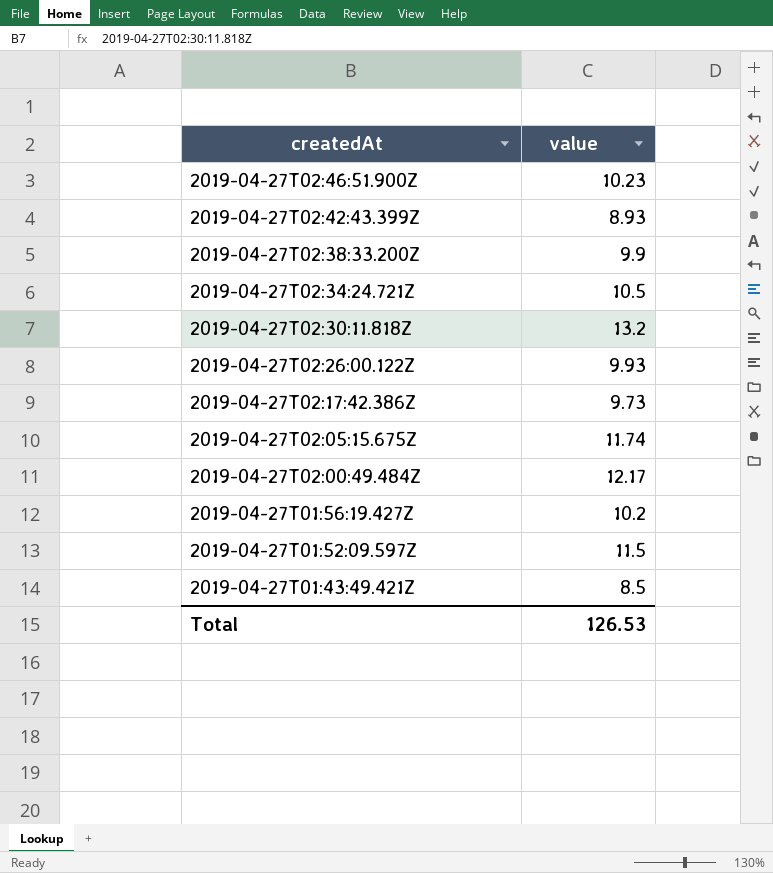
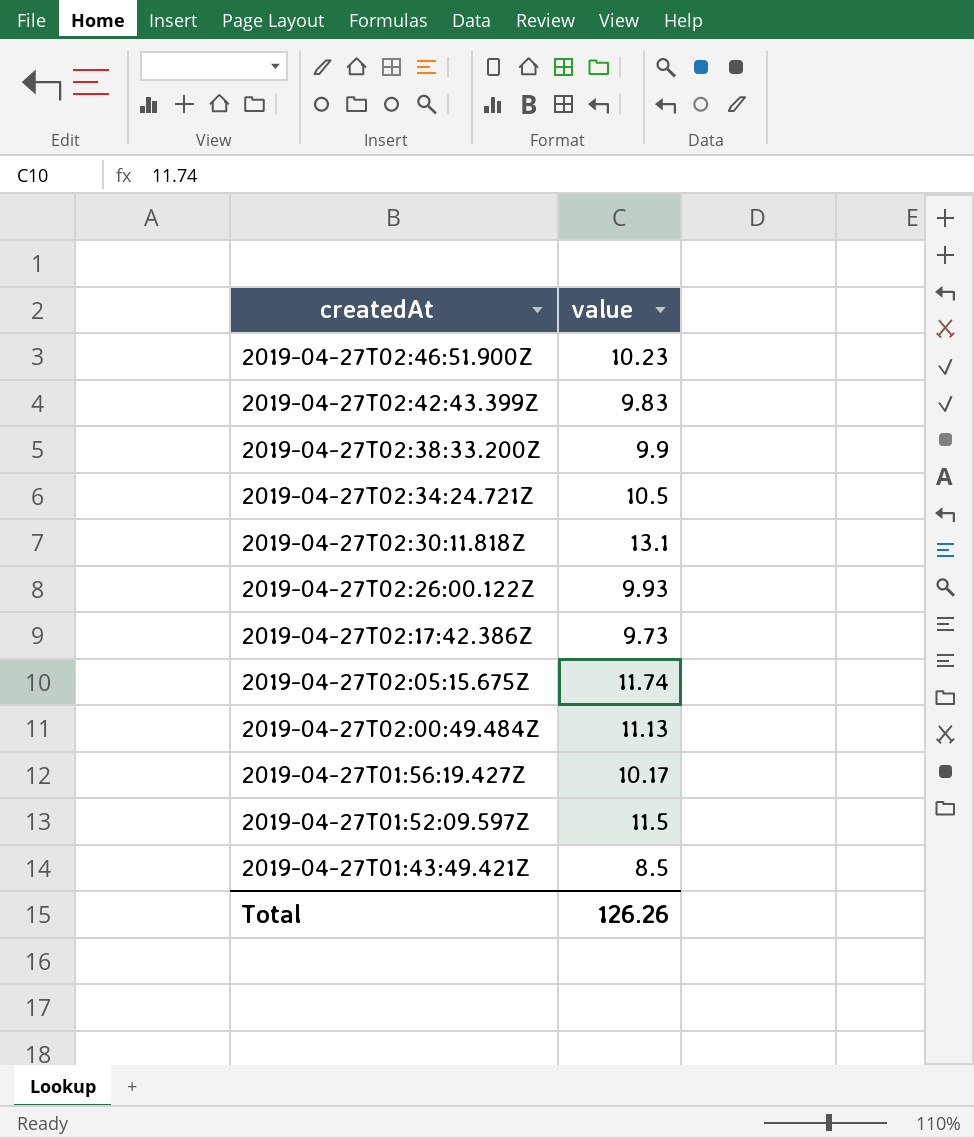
2019-04-27T02:42:43.399Z | value: 8.93 -> 9.83
2019-04-27T02:30:11.818Z | value: 13.2 -> 13.1
2019-04-27T02:00:49.484Z | value: 12.17 -> 11.13
2019-04-27T01:56:19.427Z | value: 10.2 -> 10.17
Total | value: 126.53 -> 126.26

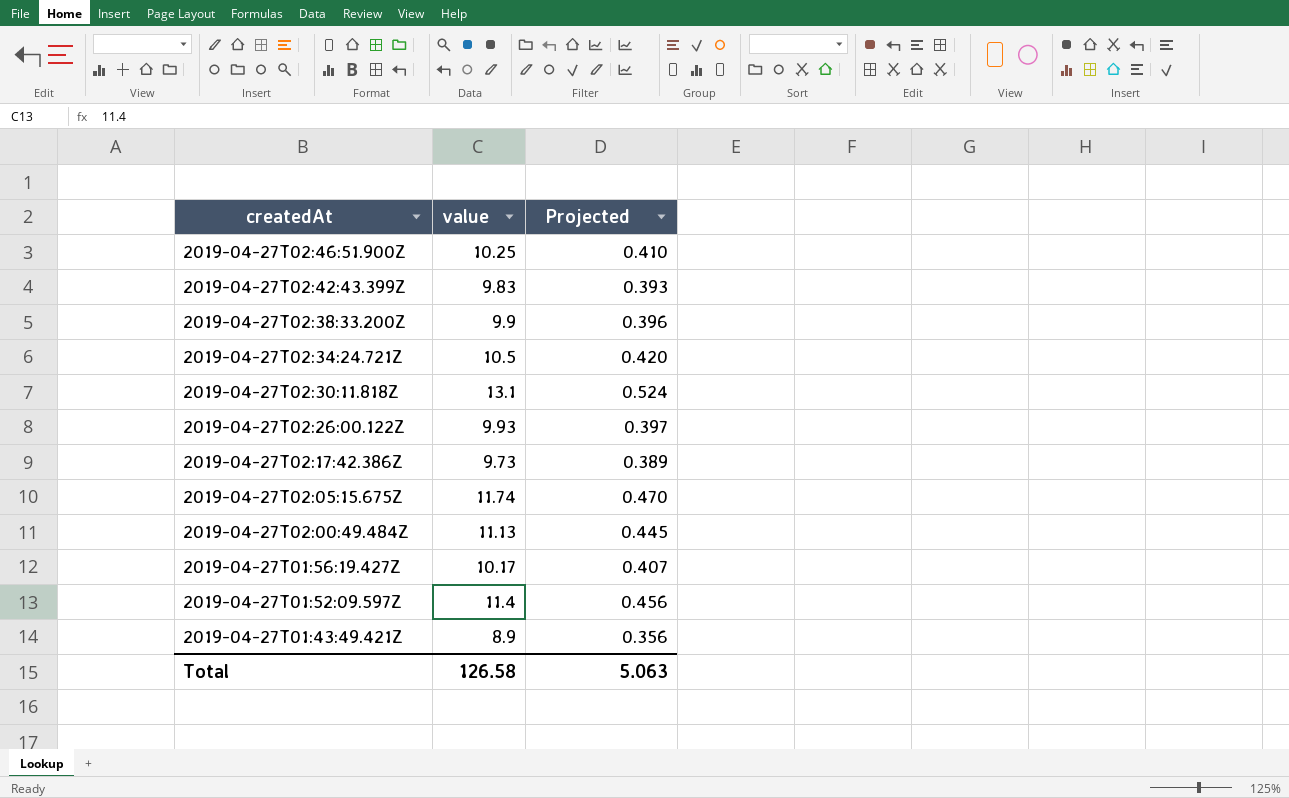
column Projected | formula: none -> [value] * 0.04
2019-04-27T02:46:51.900Z | value: 10.23 -> 10.25
2019-04-27T01:52:09.597Z | value: 11.5 -> 11.4
2019-04-27T01:43:49.421Z | value: 8.5 -> 8.9
Total | value: 126.26 -> 126.58

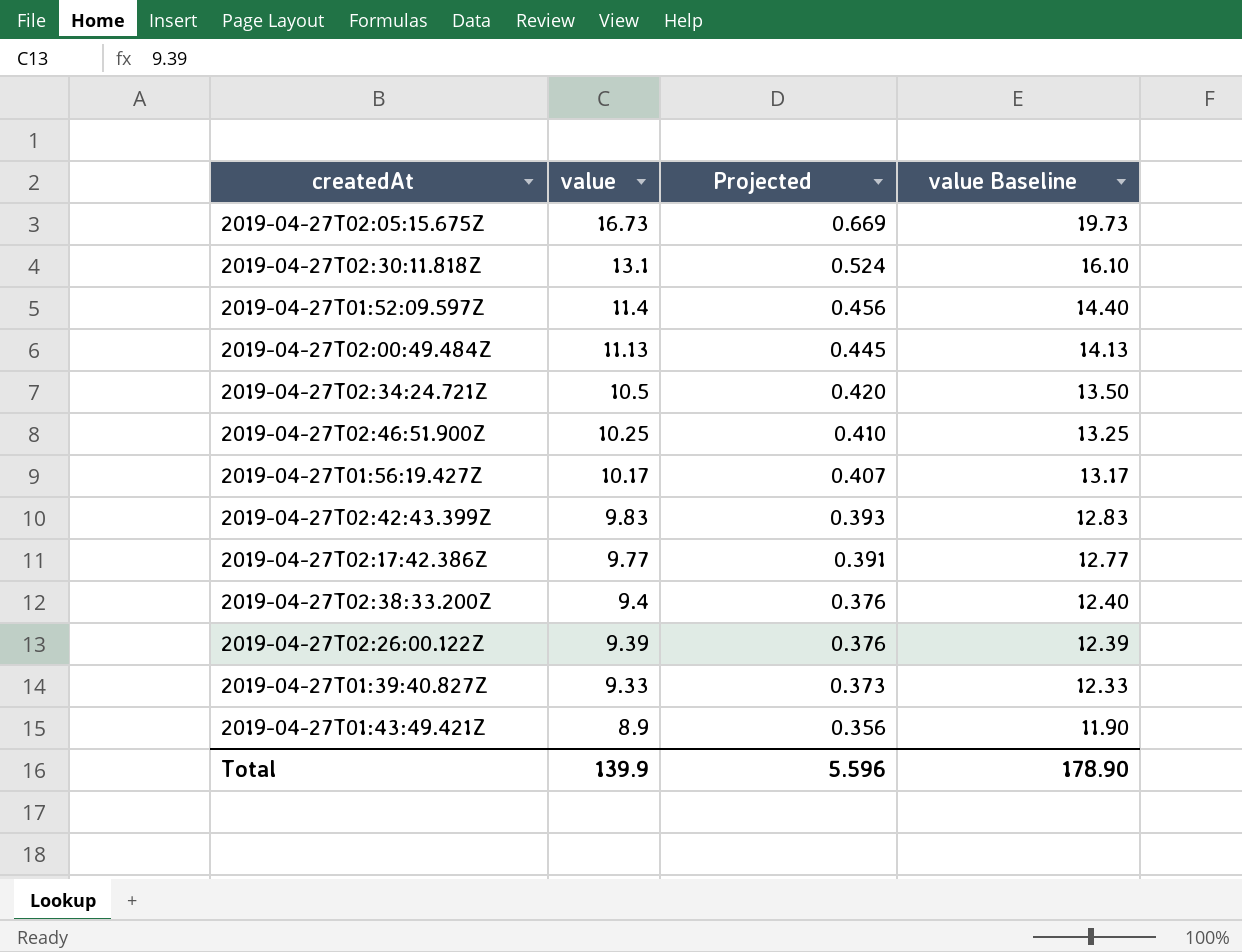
row order: createdAt descending -> value descending
column value Baseline | formula: none -> [value] + 3
2019-04-27T02:05:15.675Z | value: 11.74 -> 16.73
2019-04-27T02:05:15.675Z | Projected: 0.470 -> 0.669
2019-04-27T02:17:42.386Z | value: 9.73 -> 9.77
2019-04-27T02:17:42.386Z | Projected: 0.389 -> 0.391
2019-04-27T02:38:33.200Z | value: 9.9 -> 9.4
2019-04-27T02:38:33.200Z | Projected: 0.396 -> 0.376
2019-04-27T02:26:00.122Z | value: 9.93 -> 9.39
2019-04-27T02:26:00.122Z | Projected: 0.397 -> 0.376
row 2019-04-27T01:39:40.827Z: none -> 9.33 | 0.373 | 12.33
Total | value: 126.58 -> 139.9
Total | Projected: 5.063 -> 5.596

